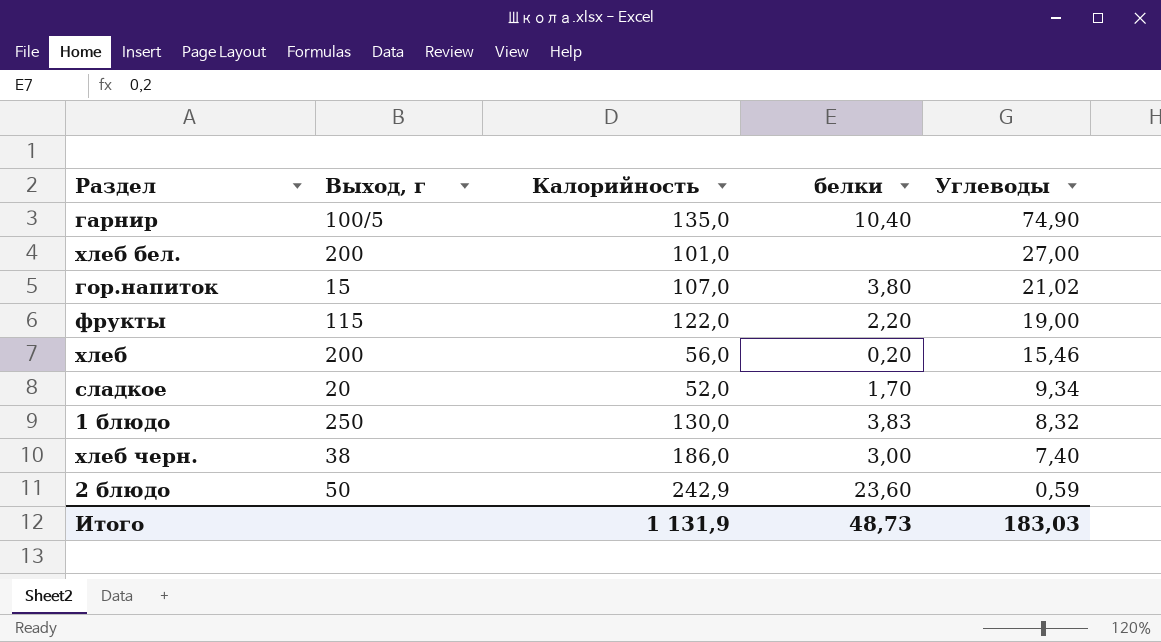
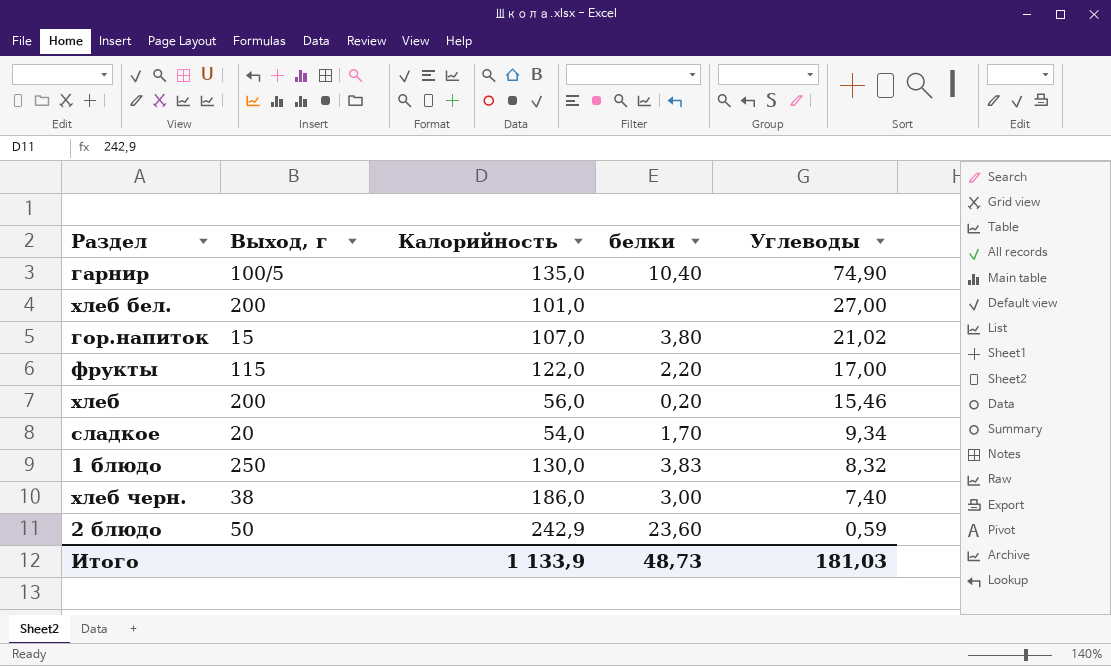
фрукты | Углеводы: 19,00 -> 17,00
сладкое | Калорийность: 52,0 -> 54,0
Итого | Калорийность: 1 131,9 -> 1 133,9
Итого | Углеводы: 183,03 -> 181,03

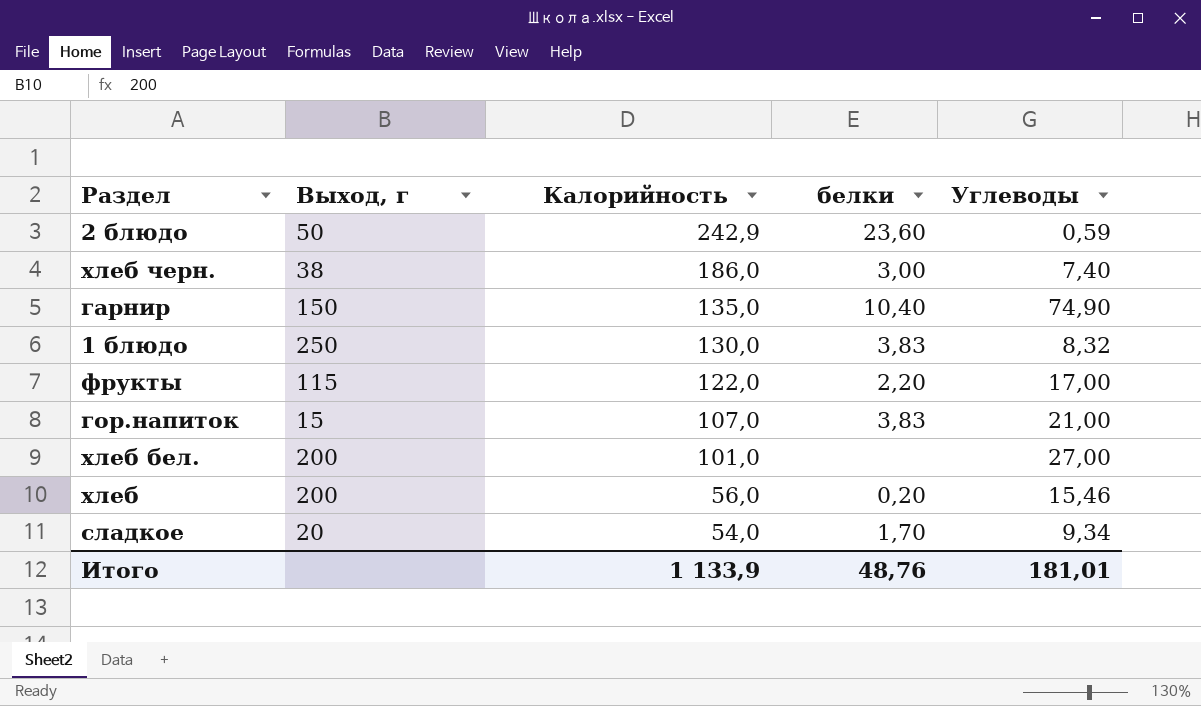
row order: Углеводы descending -> Калорийность descending
гарнир | Выход, г: 100/5 -> 150
гор.напиток | белки: 3,80 -> 3,83
гор.напиток | Углеводы: 21,02 -> 21,00
Итого | белки: 48,73 -> 48,76
Итого | Углеводы: 181,03 -> 181,01

